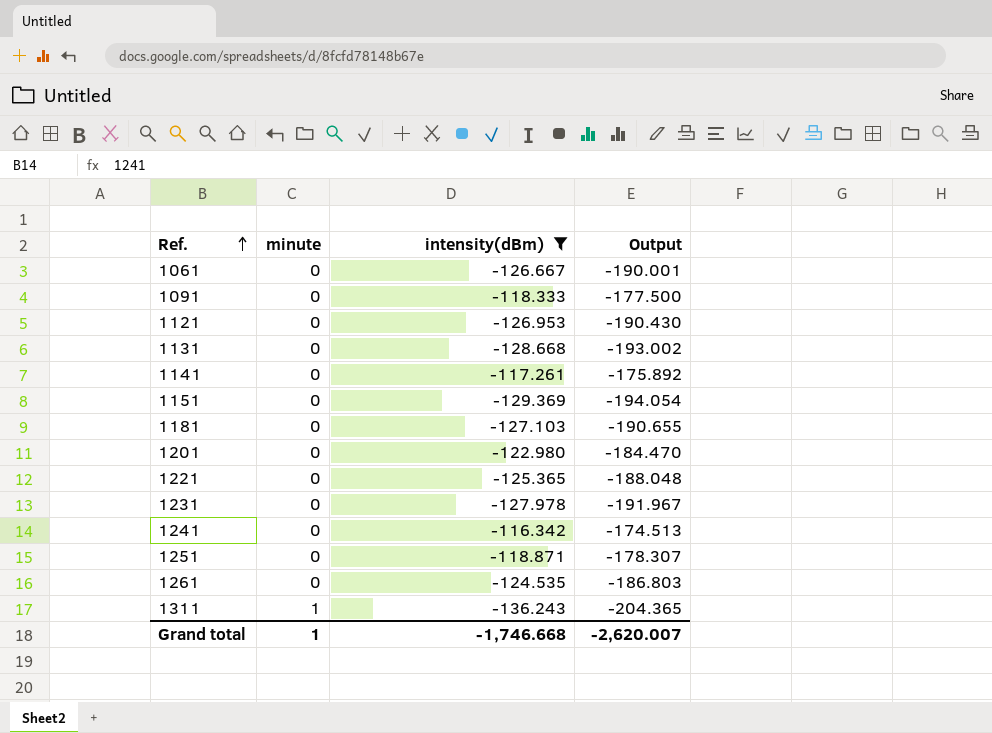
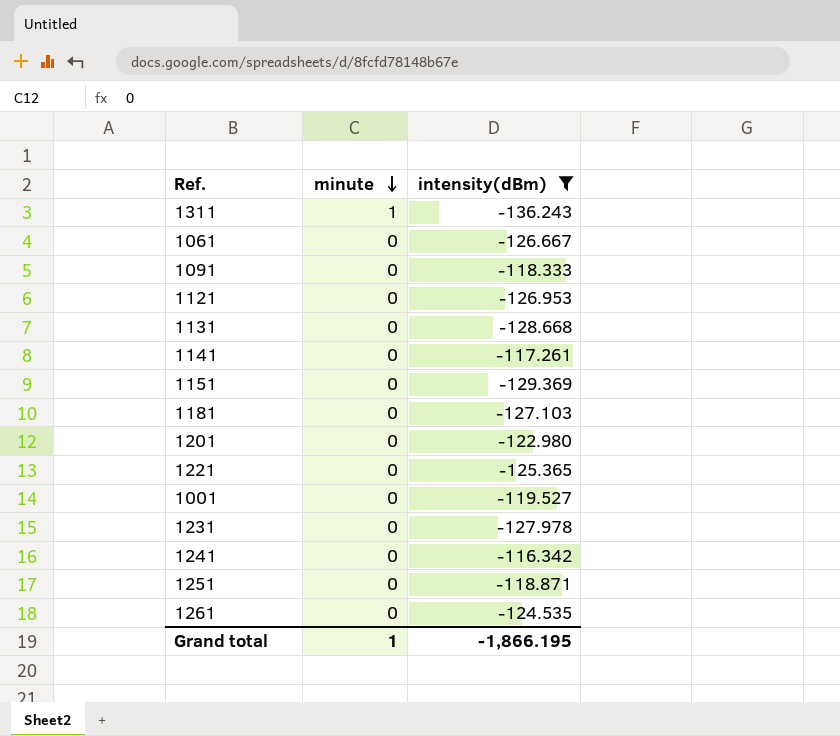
row order: Ref. ascending -> minute descending
column Output | formula: [intensity(dBm)] * 1.5 -> none
row 1001: none -> 0 | -119.527
Grand total | intensity(dBm): -1,746.668 -> -1,866.195

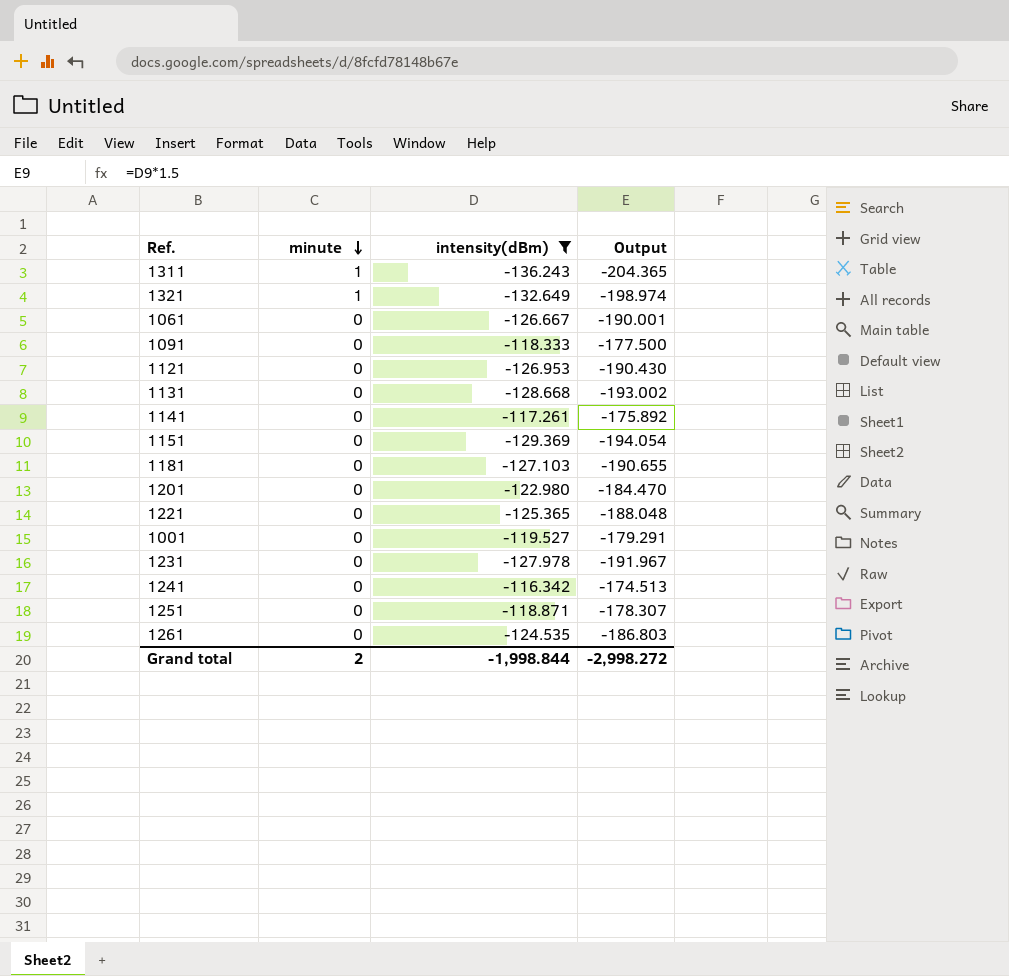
column Output | formula: none -> [intensity(dBm)] * 1.5
row 1321: none -> 1 | -132.649 | -198.974
Grand total | minute: 1 -> 2
Grand total | intensity(dBm): -1,866.195 -> -1,998.844

